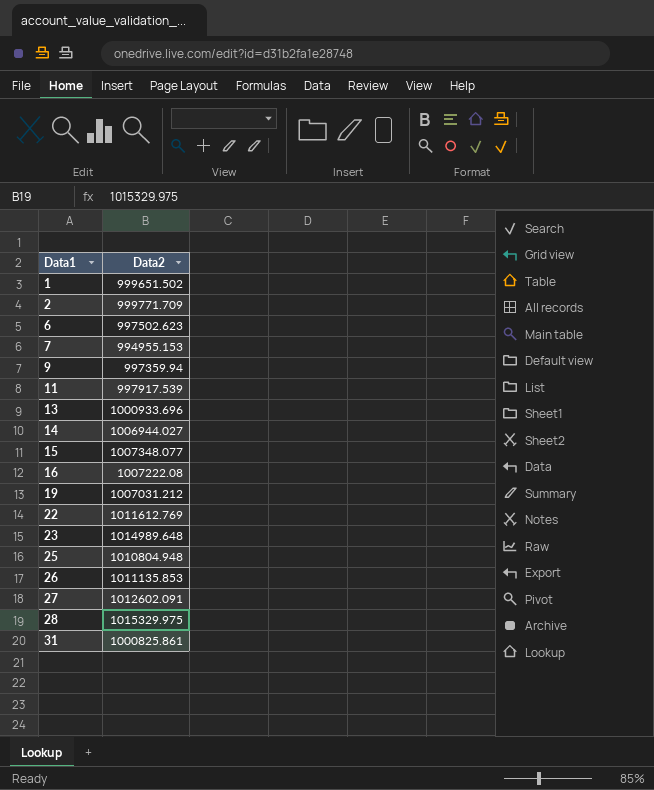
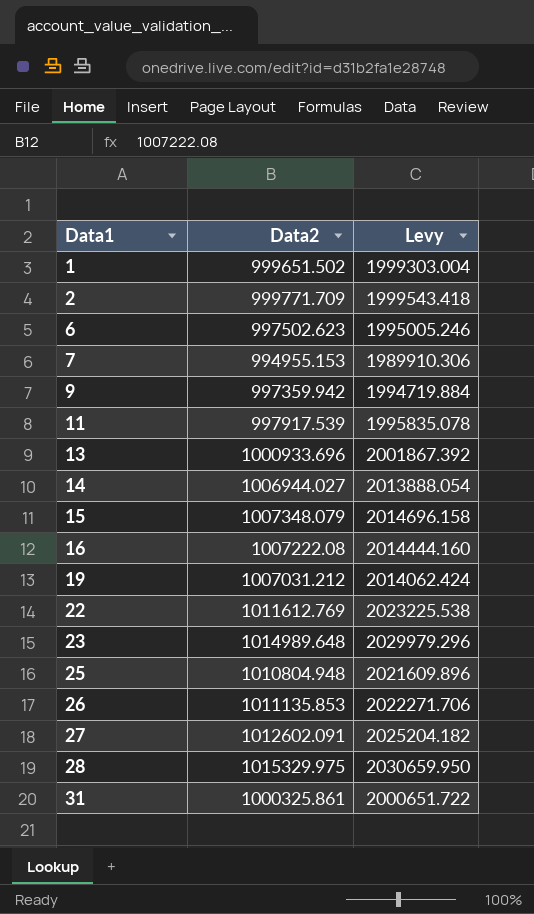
column Levy | formula: none -> [Data2] * 2
9 | Data2: 997359.94 -> 997359.942
15 | Data2: 1007348.077 -> 1007348.079
31 | Data2: 1000825.861 -> 1000325.861

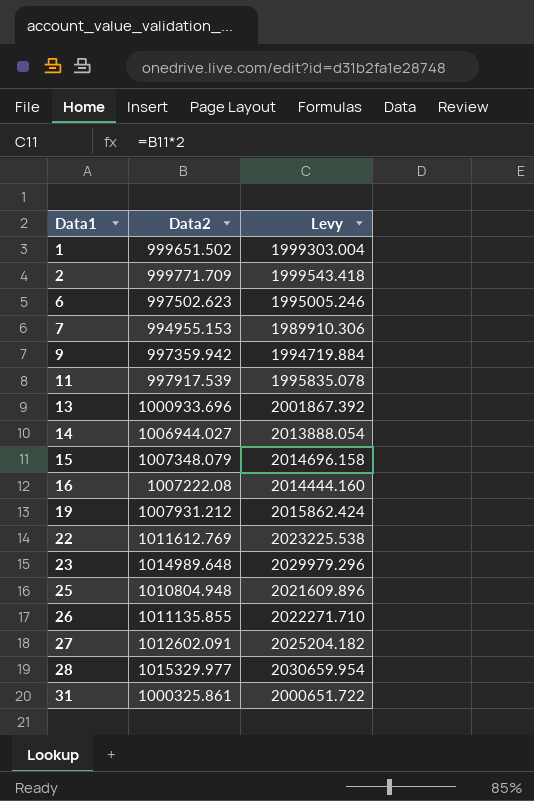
19 | Data2: 1007031.212 -> 1007931.212
19 | Levy: 2014062.424 -> 2015862.424
26 | Data2: 1011135.853 -> 1011135.855
26 | Levy: 2022271.706 -> 2022271.710
28 | Data2: 1015329.975 -> 1015329.977
28 | Levy: 2030659.950 -> 2030659.954

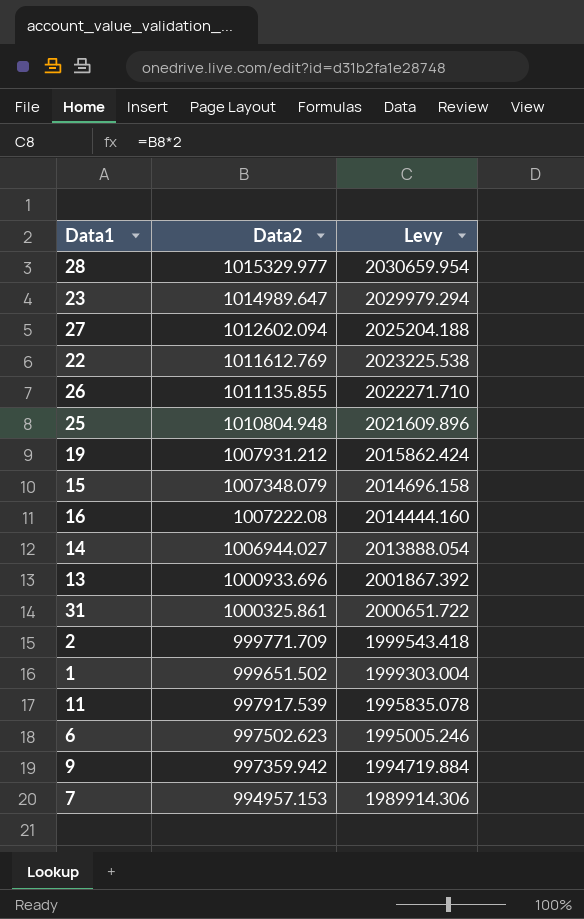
row order: Data1 ascending -> Data2 descending
23 | Data2: 1014989.648 -> 1014989.647
23 | Levy: 2029979.296 -> 2029979.294
27 | Data2: 1012602.091 -> 1012602.094
27 | Levy: 2025204.182 -> 2025204.188
7 | Data2: 994955.153 -> 994957.153
7 | Levy: 1989910.306 -> 1989914.306

